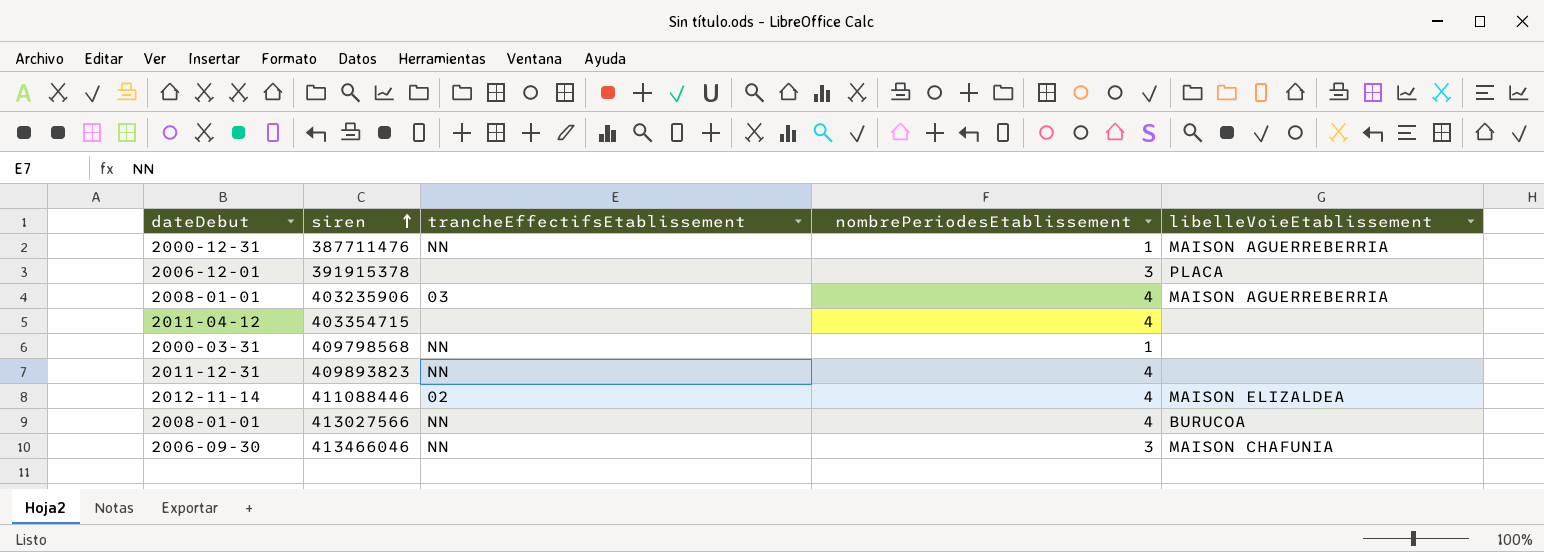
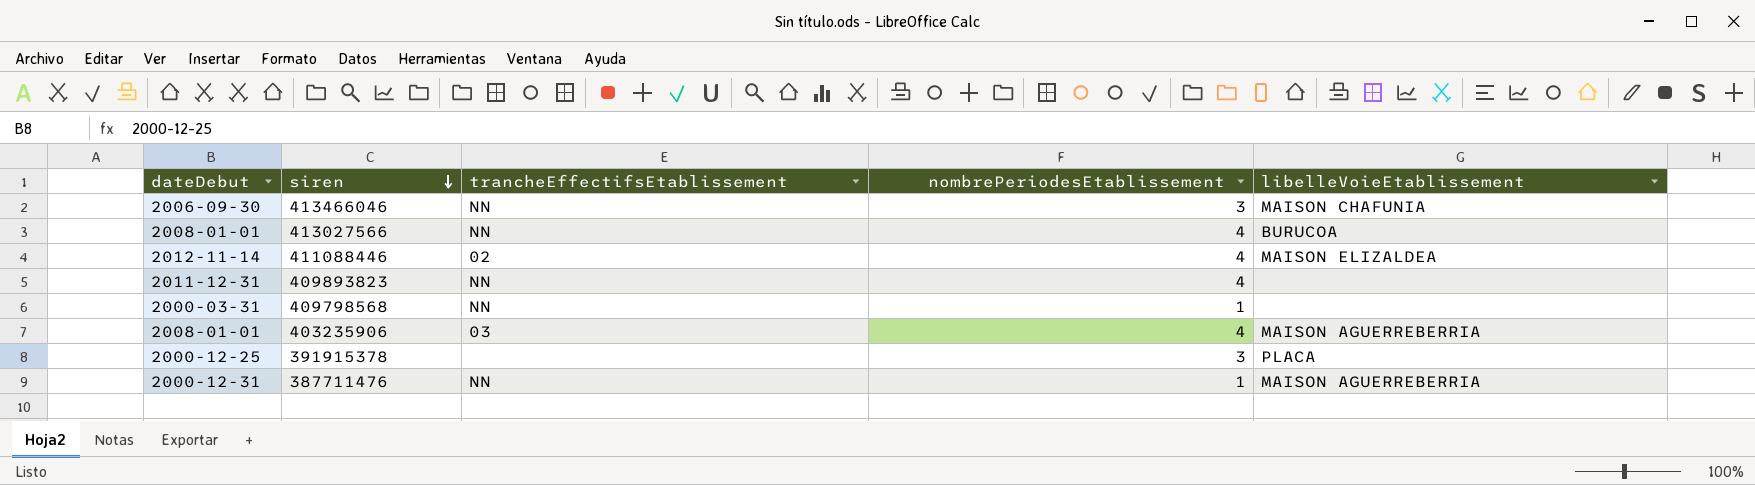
row order: siren ascending -> siren descending
row 403354715: 2011-04-12 | none | 4 | none -> none
391915378 | dateDebut: 2006-12-01 -> 2000-12-25

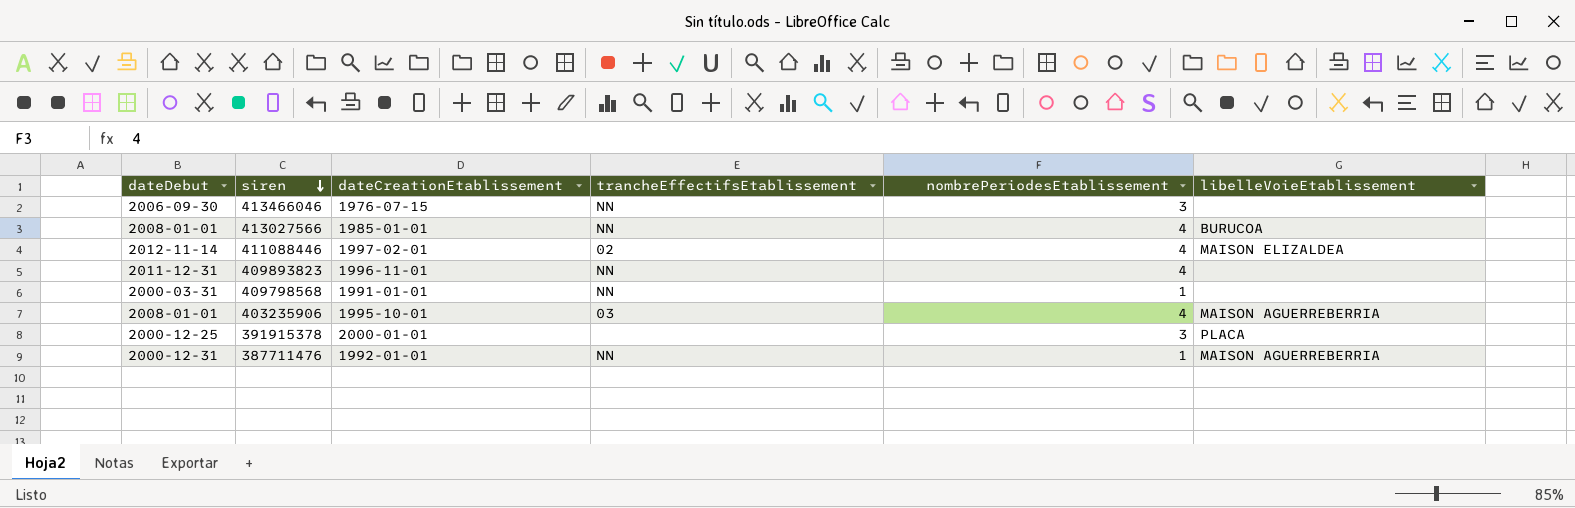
column dateCreationEtablissement | position: none -> 3
413466046 | libelleVoieEtablissement: MAISON CHAFUNIA -> none

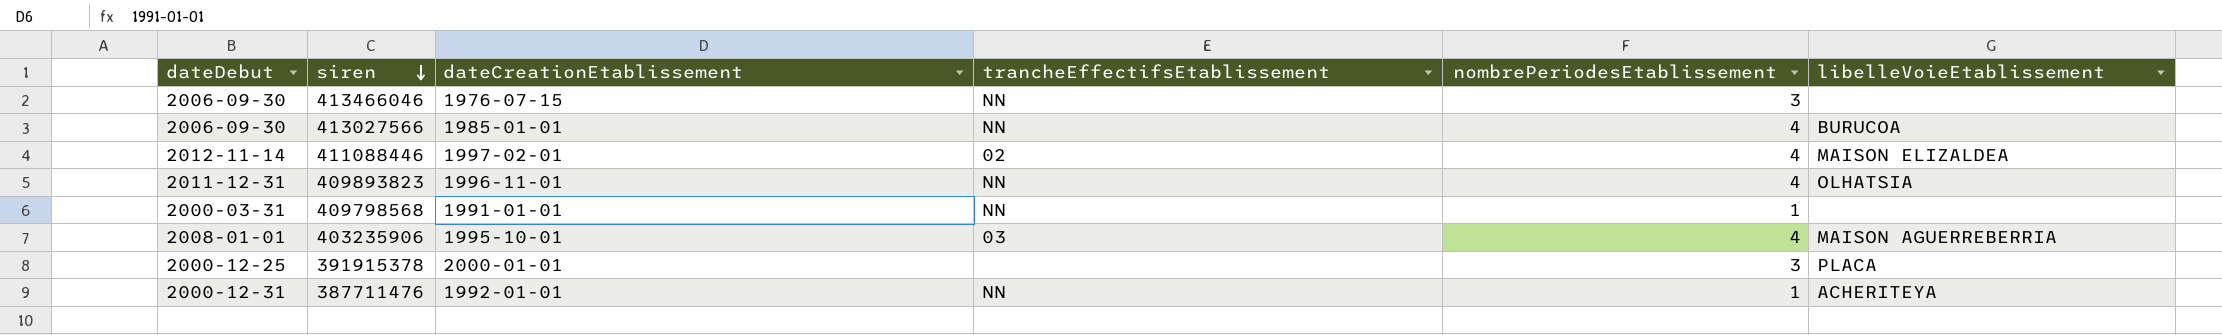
413027566 | dateDebut: 2008-01-01 -> 2006-09-30
409893823 | libelleVoieEtablissement: none -> OLHATSIA
387711476 | libelleVoieEtablissement: MAISON AGUERREBERRIA -> ACHERITEYA

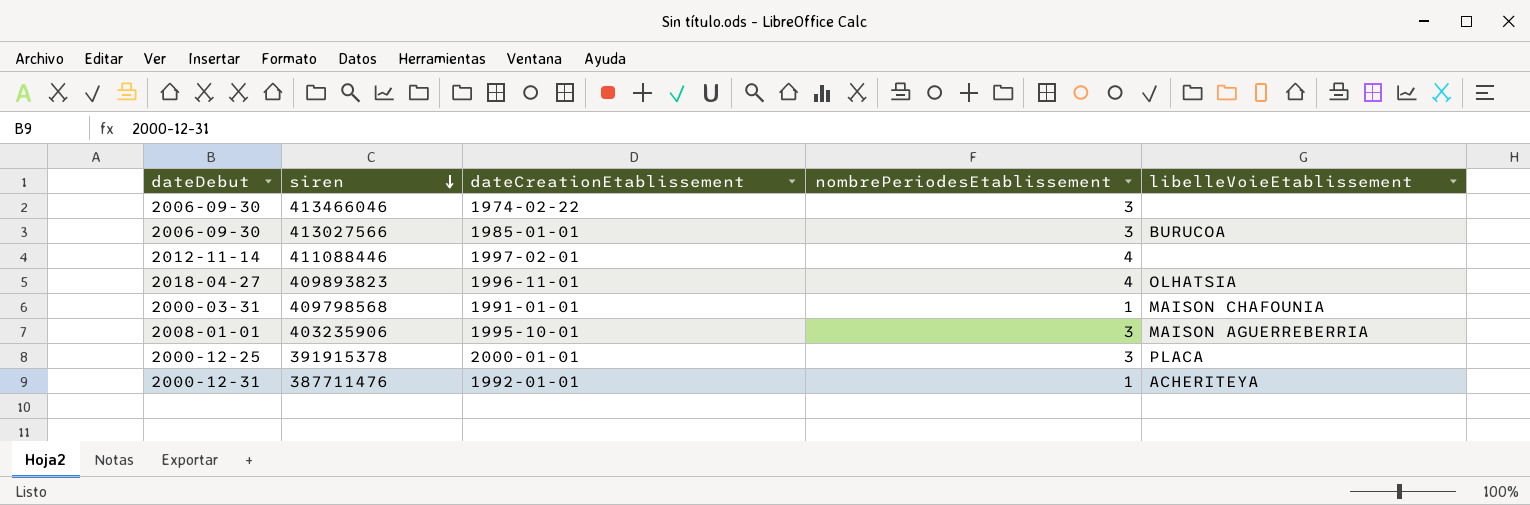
column trancheEffectifsEtablissement | position: 4 -> none
413466046 | dateCreationEtablissement: 1976-07-15 -> 1974-02-22
413027566 | nombrePeriodesEtablissement: 4 -> 3
411088446 | libelleVoieEtablissement: MAISON ELIZALDEA -> none
409893823 | dateDebut: 2011-12-31 -> 2018-04-27
409798568 | libelleVoieEtablissement: none -> MAISON CHAFOUNIA
403235906 | nombrePeriodesEtablissement: 4 -> 3

